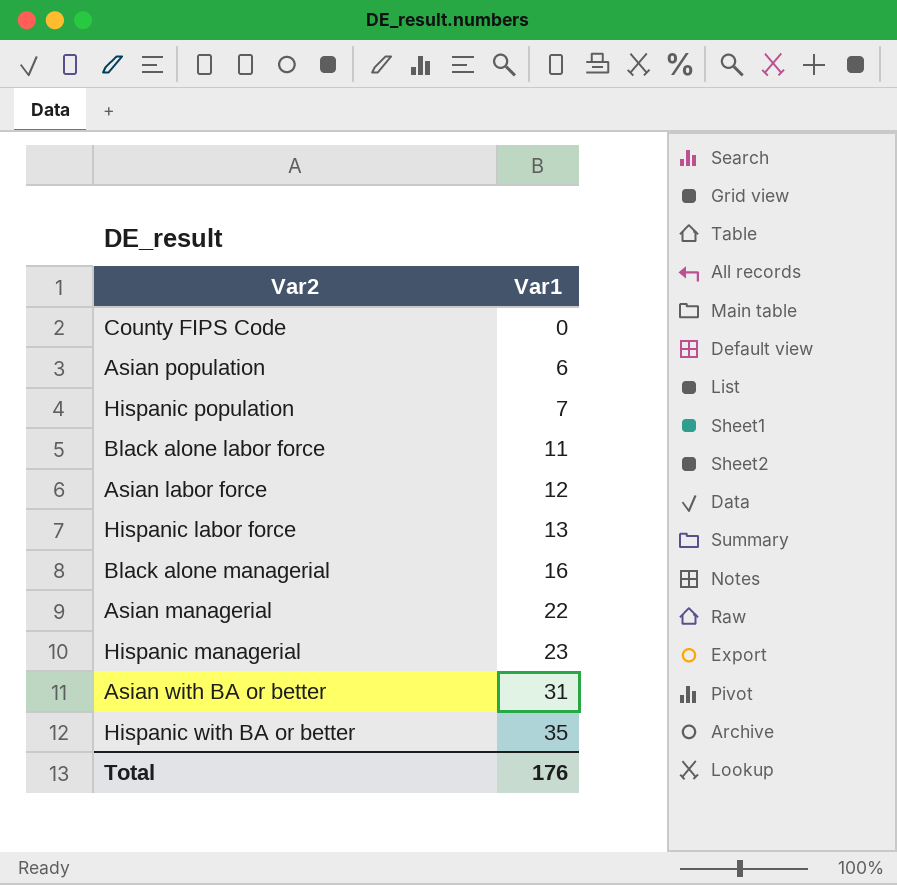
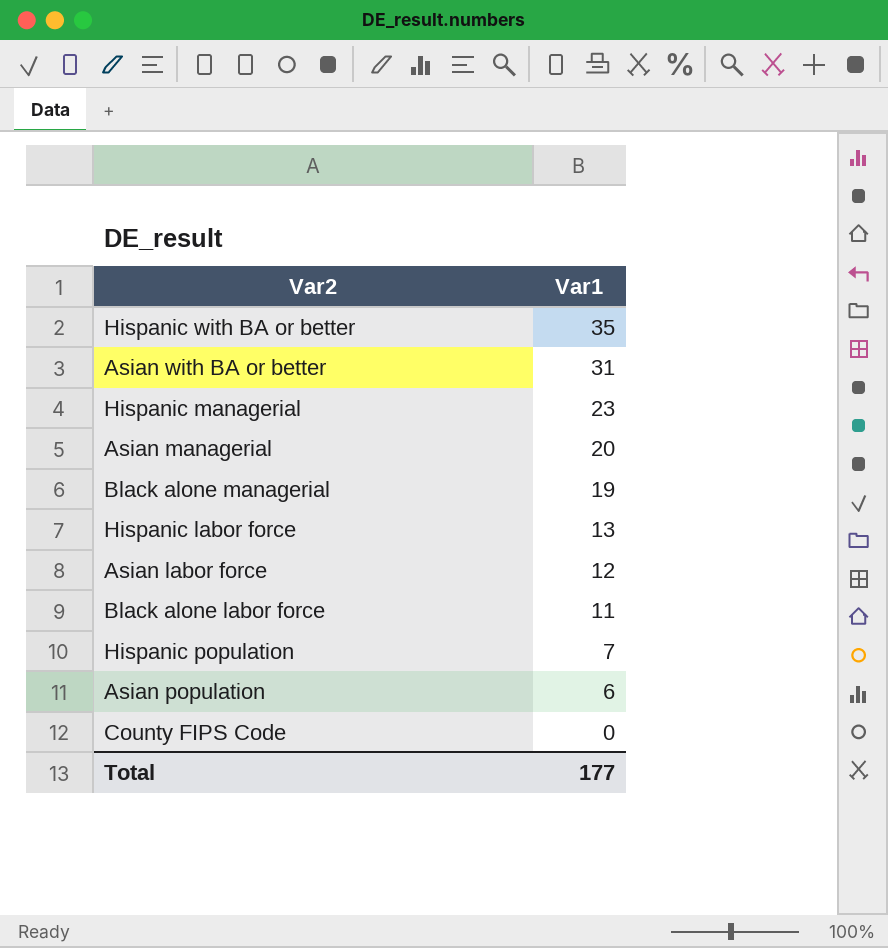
row order: Var1 ascending -> Var1 descending
Asian managerial | Var1: 22 -> 20
Black alone managerial | Var1: 16 -> 19
Total | Var1: 176 -> 177

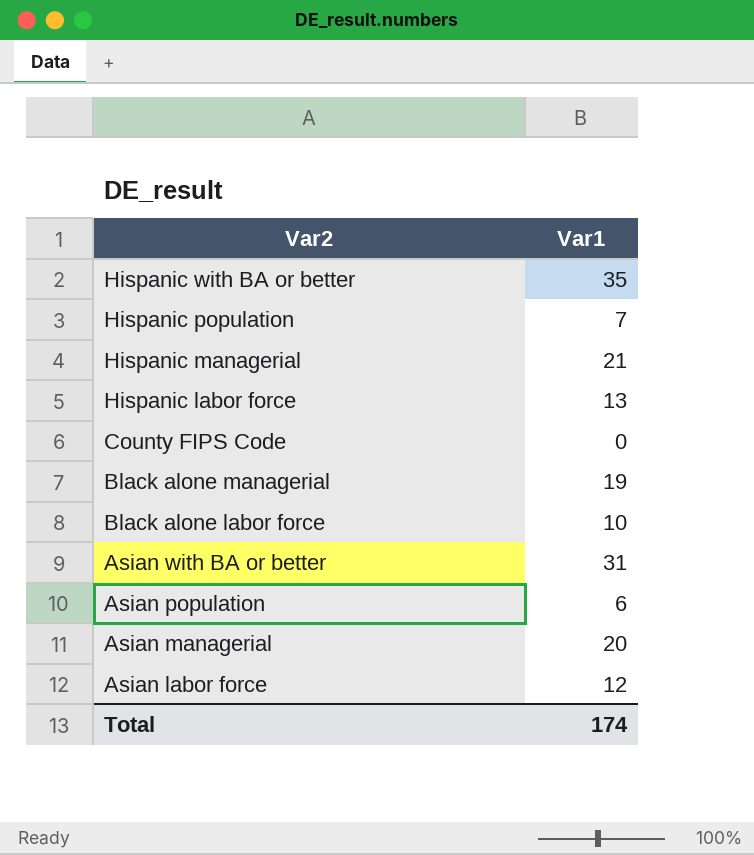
row order: Var1 descending -> Var2 descending
Hispanic managerial | Var1: 23 -> 21
Black alone labor force | Var1: 11 -> 10
Total | Var1: 177 -> 174

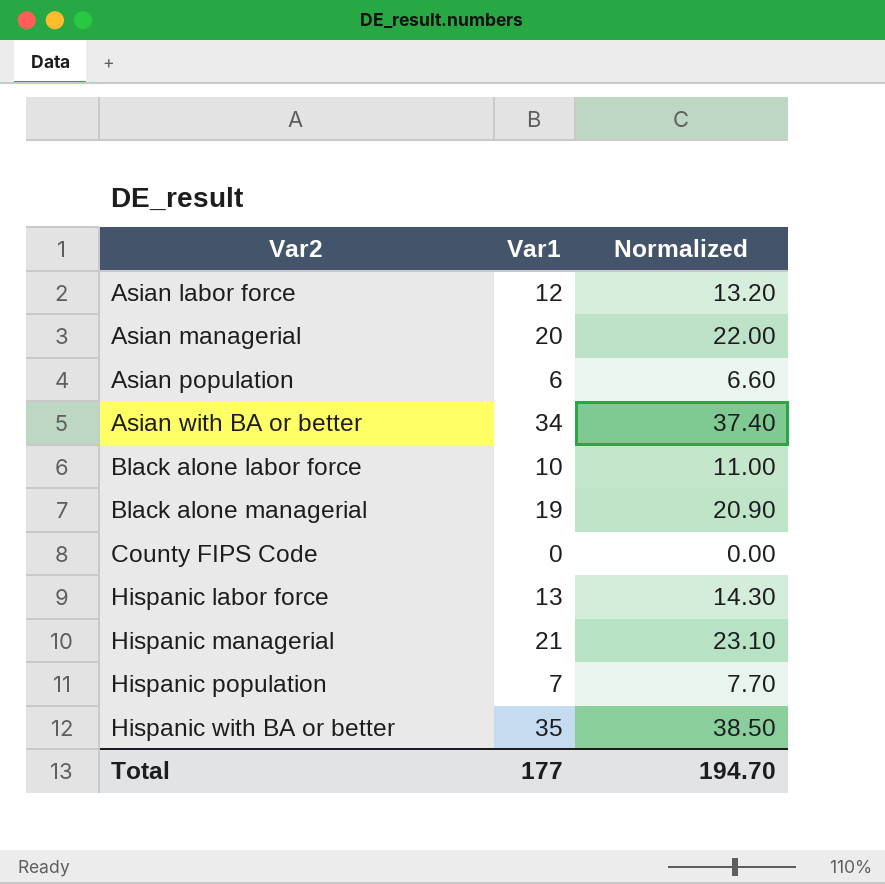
row order: Var2 descending -> Var2 ascending
column Normalized | formula: none -> [Var1] * 1.1
Asian with BA or better | Var1: 31 -> 34
Total | Var1: 174 -> 177

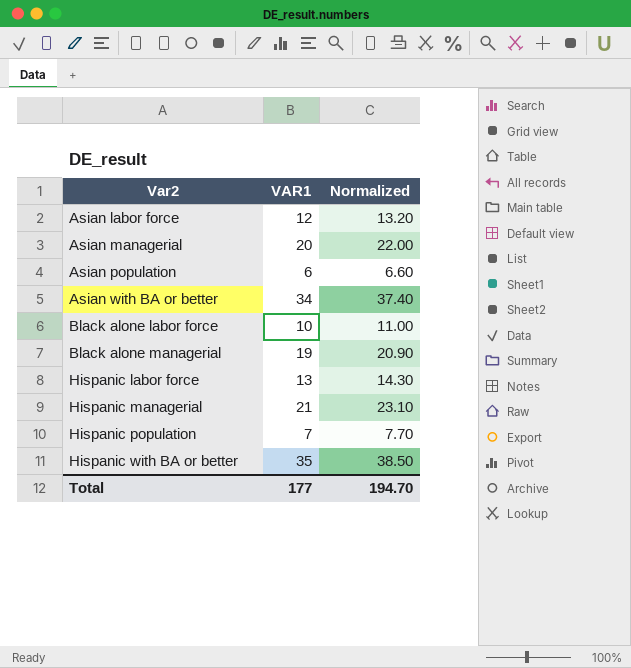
column name: Var1 -> VAR1
row County FIPS Code: 0 | 0.00 -> none

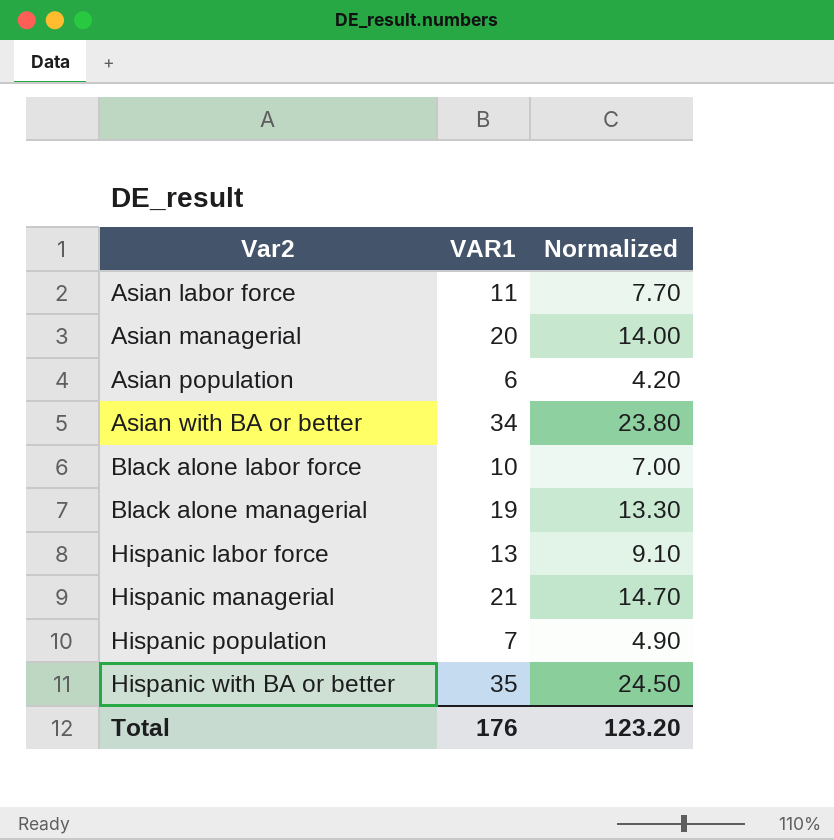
column Normalized | formula: [VAR1] * 1.1 -> [VAR1] * 0.7
Asian labor force | VAR1: 12 -> 11
Total | VAR1: 177 -> 176
Total | Normalized: 194.70 -> 123.20

